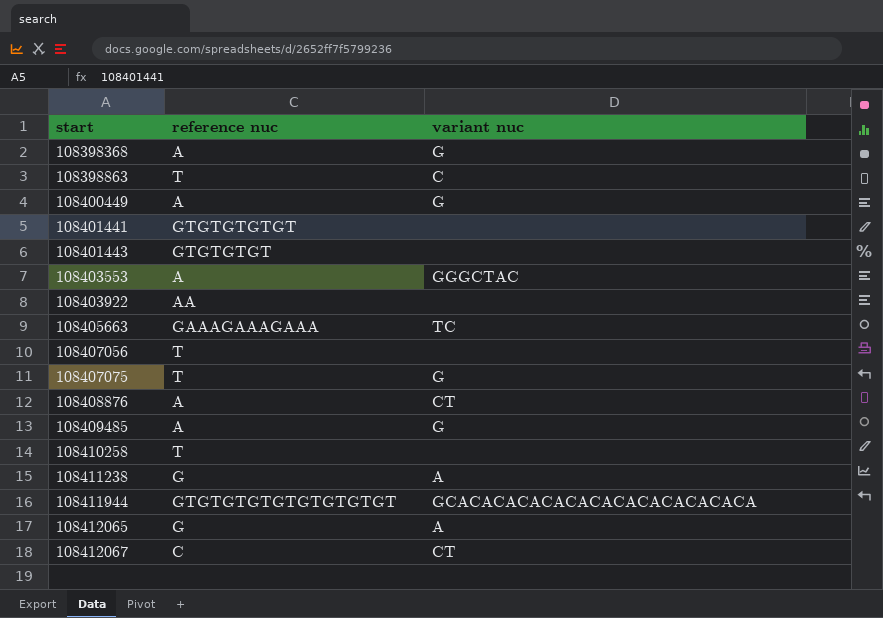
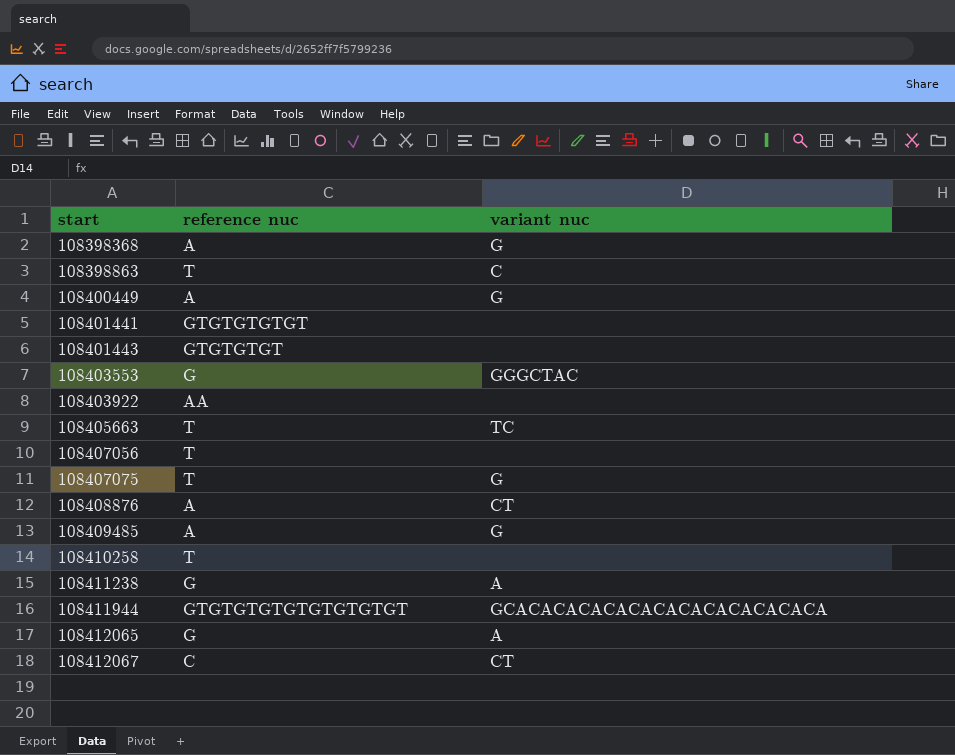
108403553 | reference nuc: A -> G
108405663 | reference nuc: GAAAGAAAGAAA -> T

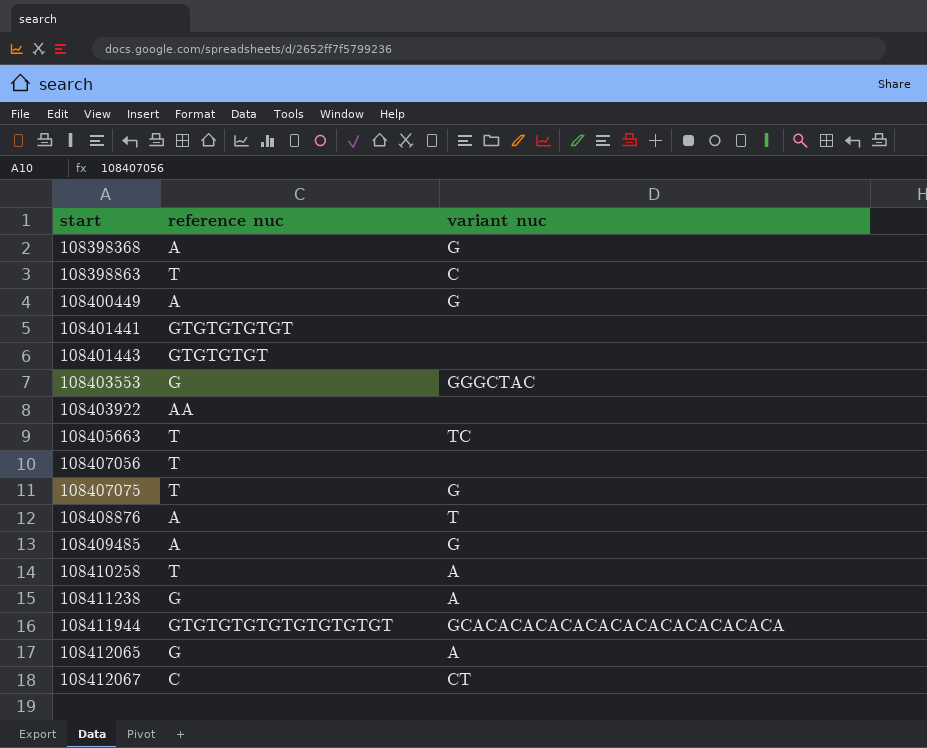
108408876 | variant nuc: CT -> T
108410258 | variant nuc: none -> A

